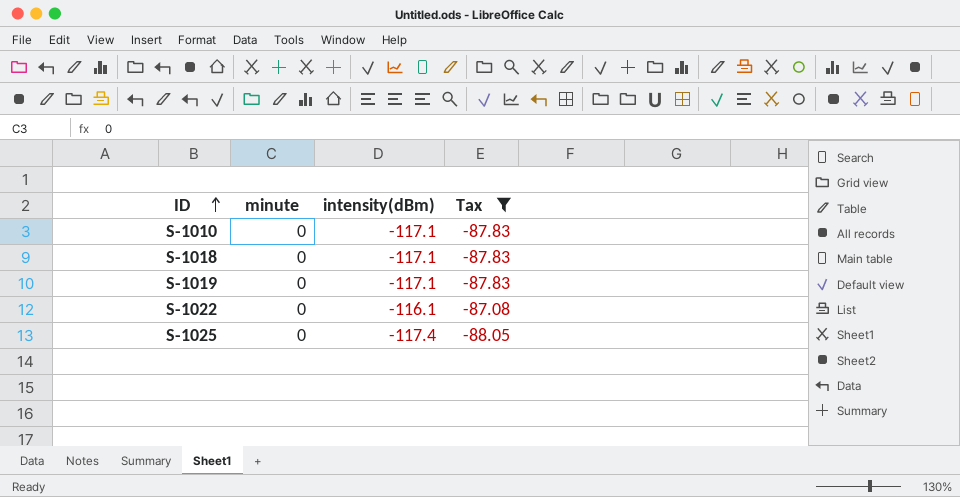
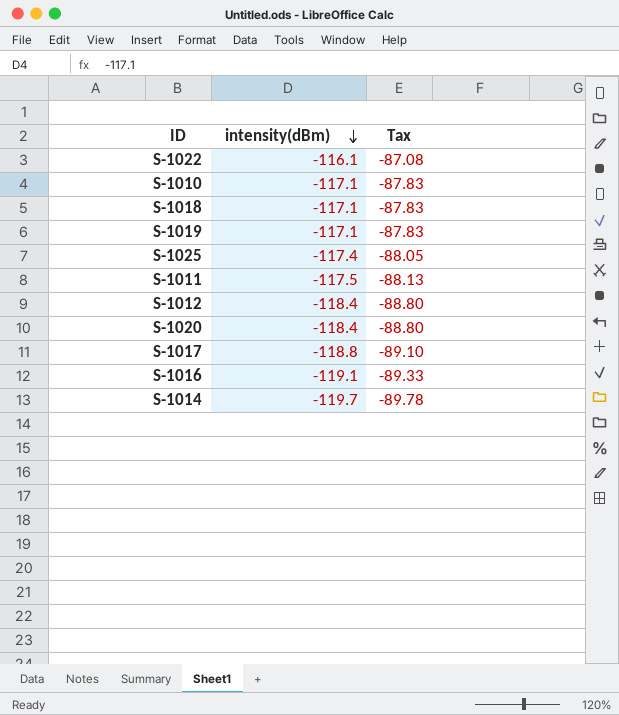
filter: Tax >= -88.05 -> none
row order: ID ascending -> intensity(dBm) descending
column minute | position: 2 -> none

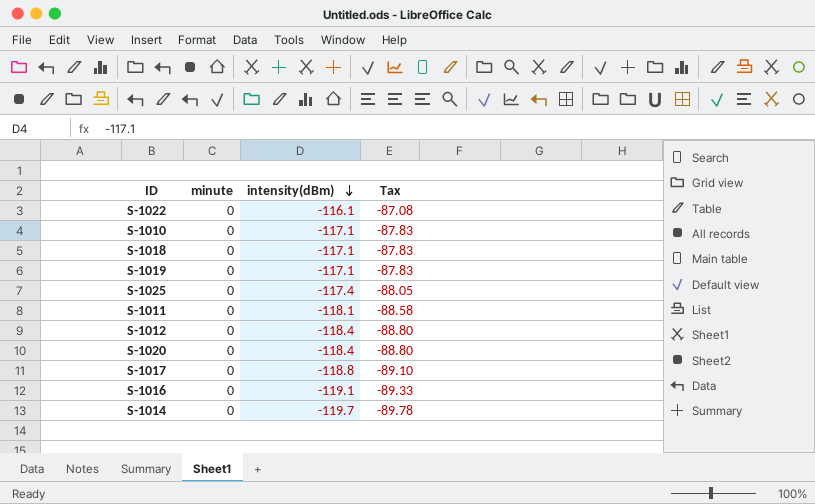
column minute | position: none -> 2
S-1011 | intensity(dBm): -117.5 -> -118.1
S-1011 | Tax: -88.13 -> -88.58

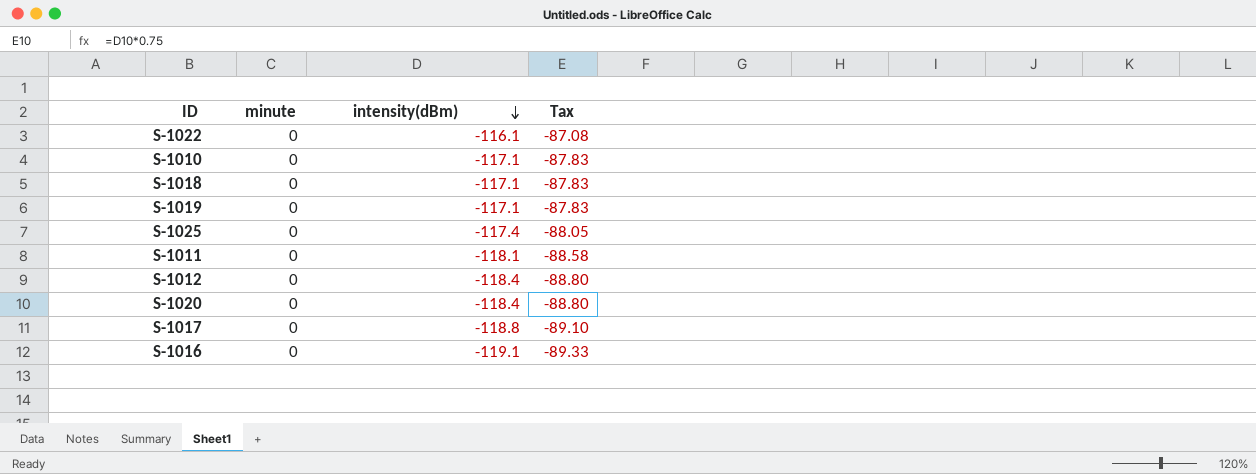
row S-1014: 0 | -119.7 | -89.78 -> none

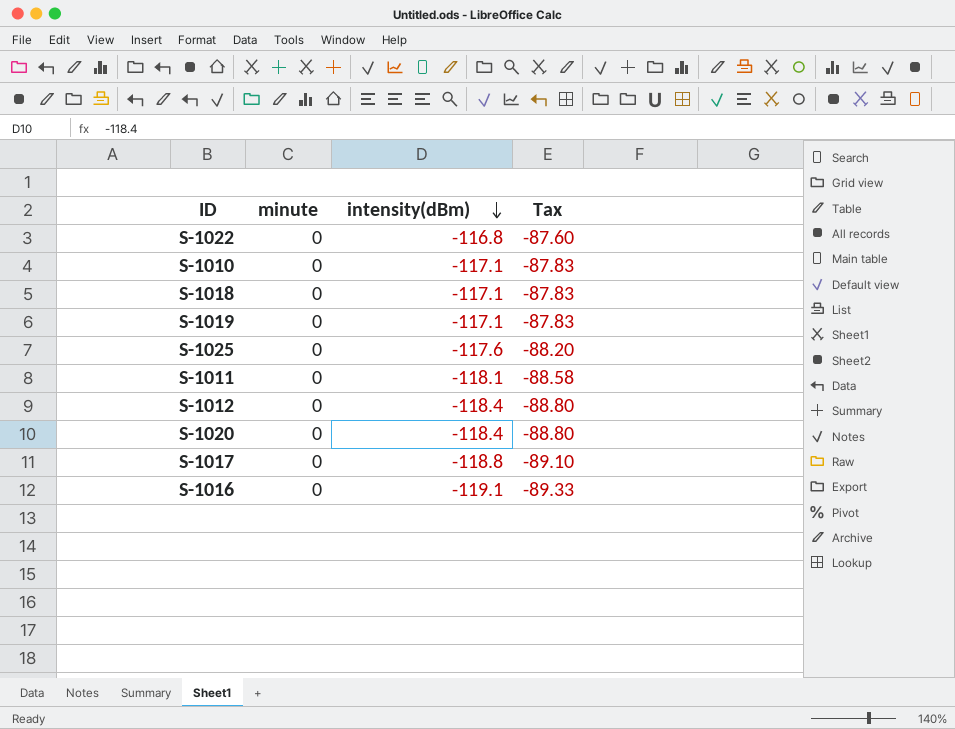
S-1022 | intensity(dBm): -116.1 -> -116.8
S-1022 | Tax: -87.08 -> -87.60
S-1025 | intensity(dBm): -117.4 -> -117.6
S-1025 | Tax: -88.05 -> -88.20

